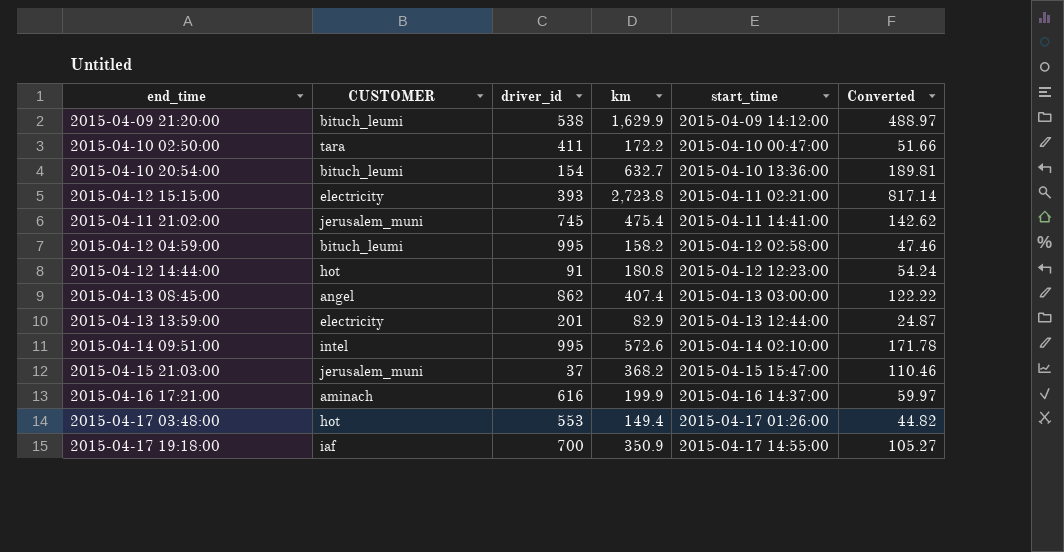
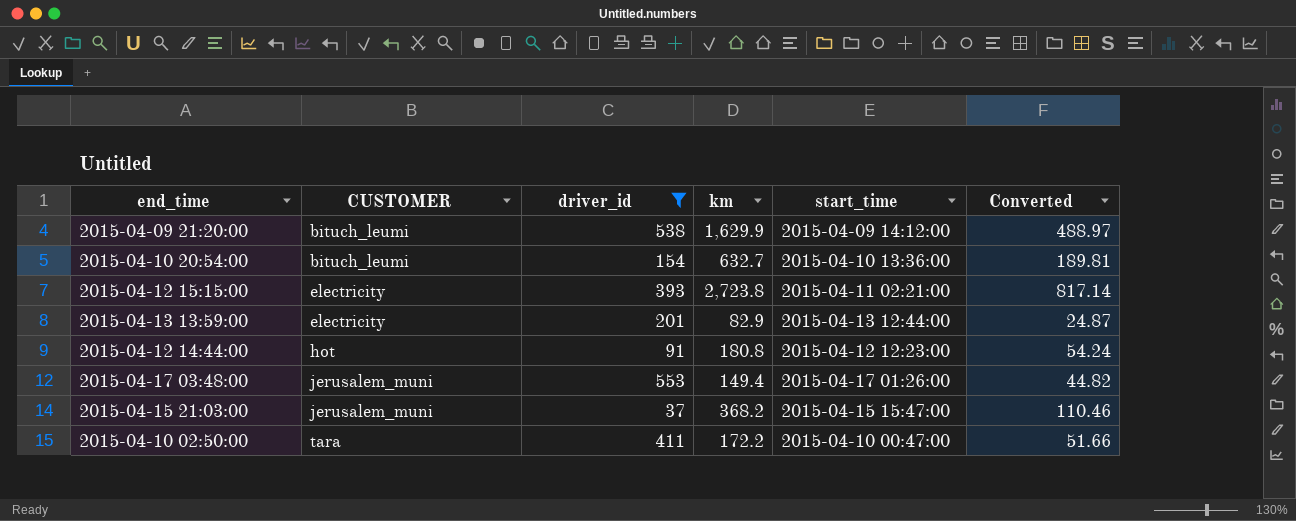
filter: none -> driver_id <= 553
row order: start_time ascending -> CUSTOMER ascending
2015-04-17 03:48:00 | CUSTOMER: hot -> jerusalem_muni

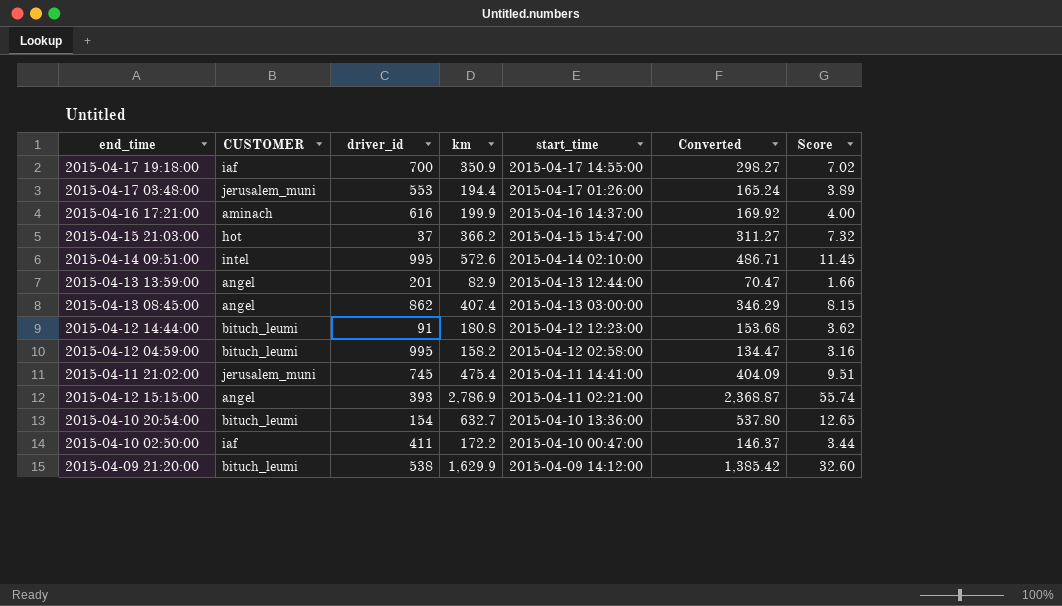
filter: driver_id <= 553 -> none
row order: CUSTOMER ascending -> start_time descending
column Converted | formula: [km] * 0.3 -> [km] * 0.85
column Score | formula: none -> [km] * 0.02
2015-04-17 03:48:00 | km: 149.4 -> 194.4
2015-04-15 21:03:00 | CUSTOMER: jerusalem_muni -> hot
2015-04-15 21:03:00 | km: 368.2 -> 366.2
2015-04-13 13:59:00 | CUSTOMER: electricity -> angel
2015-04-12 14:44:00 | CUSTOMER: hot -> bituch_leumi
2015-04-12 15:15:00 | CUSTOMER: electricity -> angel
2015-04-12 15:15:00 | km: 2,723.8 -> 2,786.9
2015-04-10 02:50:00 | CUSTOMER: tara -> iaf

